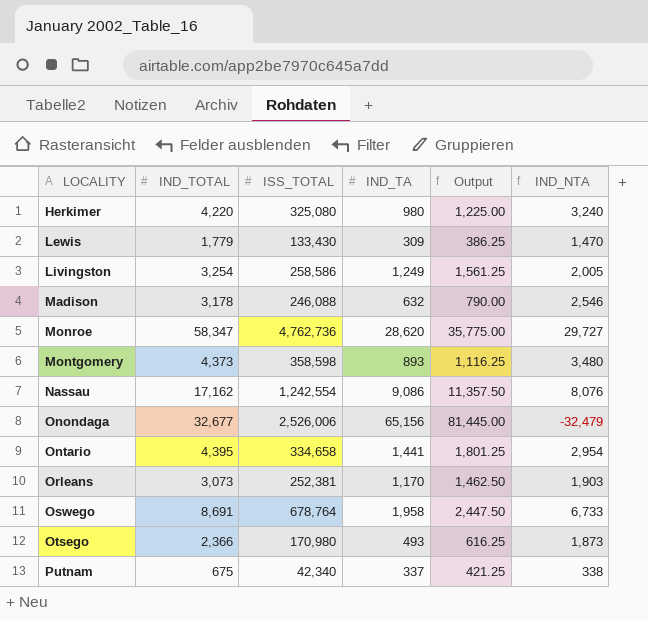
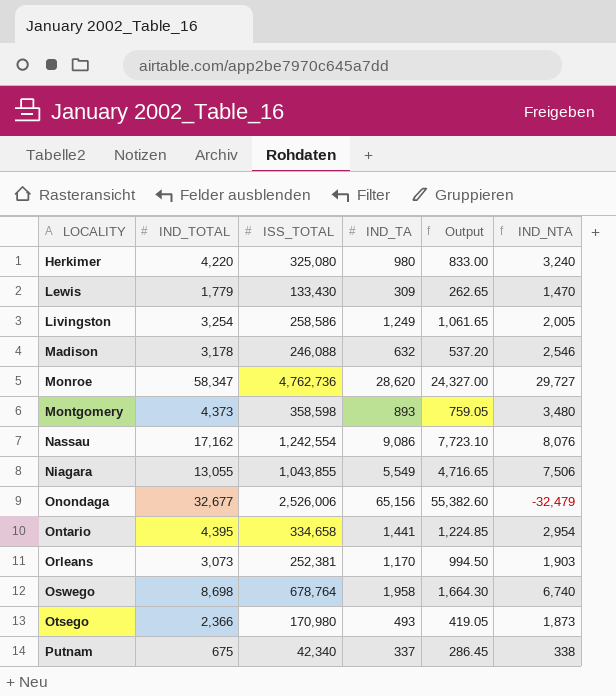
column Output | formula: [IND_TA] * 1.25 -> [IND_TA] * 0.85
row Niagara: none -> 13,055 | 1,043,855 | 5,549 | 4,716.65 | 7,506
Oswego | IND_TOTAL: 8,691 -> 8,698
Oswego | IND_NTA: 6,733 -> 6,740

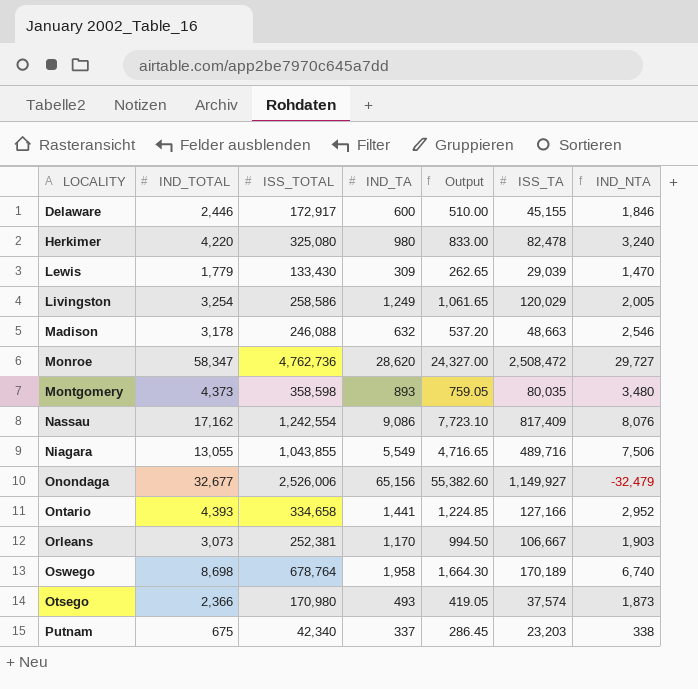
column ISS_TA | position: none -> 6
row Delaware: none -> 2,446 | 172,917 | 600 | 510.00 | 45,155 | 1,846
Ontario | IND_TOTAL: 4,395 -> 4,393
Ontario | IND_NTA: 2,954 -> 2,952

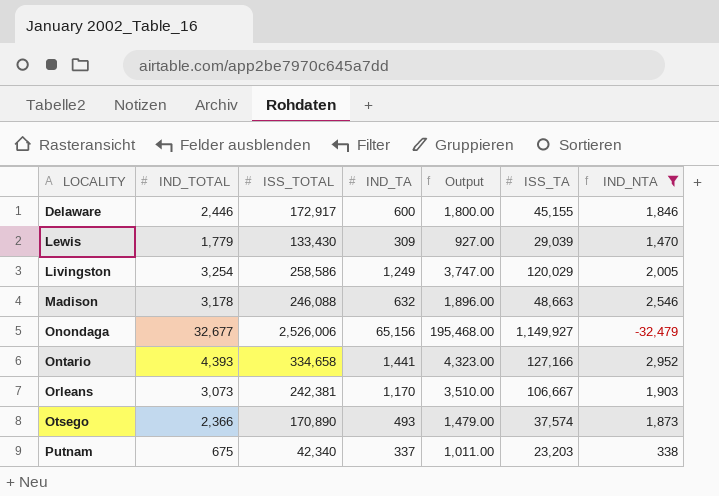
filter: none -> IND_NTA <= 2,952
column Output | formula: [IND_TA] * 0.85 -> [IND_TA] * 3
Orleans | ISS_TOTAL: 252,381 -> 242,381
Otsego | ISS_TOTAL: 170,980 -> 170,890

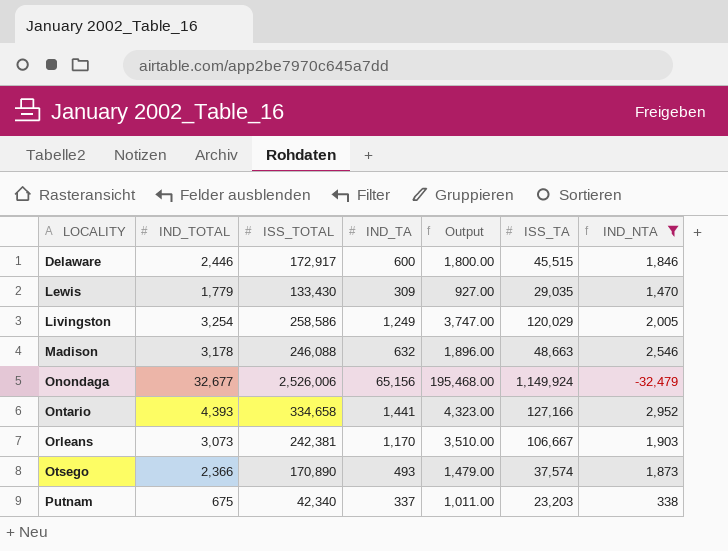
Delaware | ISS_TA: 45,155 -> 45,515
Lewis | ISS_TA: 29,039 -> 29,035
Onondaga | ISS_TA: 1,149,927 -> 1,149,924

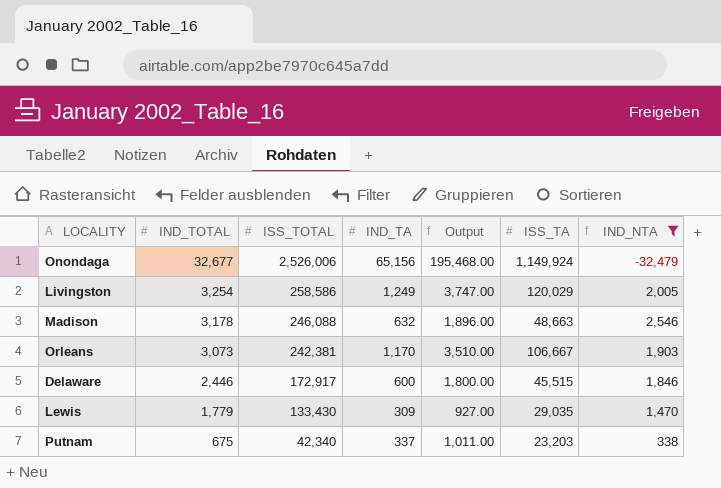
row order: LOCALITY ascending -> IND_TOTAL descending
row Ontario: 4,393 | 334,658 | 1,441 | 4,323.00 | 127,166 | 2,952 -> none
row Otsego: 2,366 | 170,890 | 493 | 1,479.00 | 37,574 | 1,873 -> none

